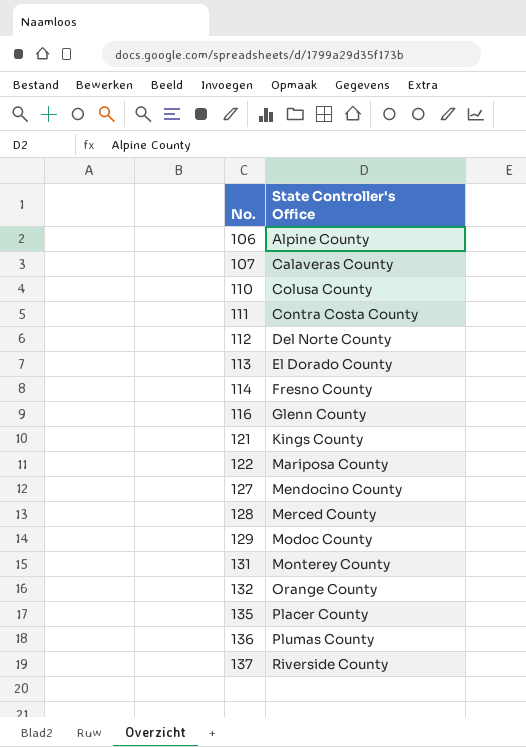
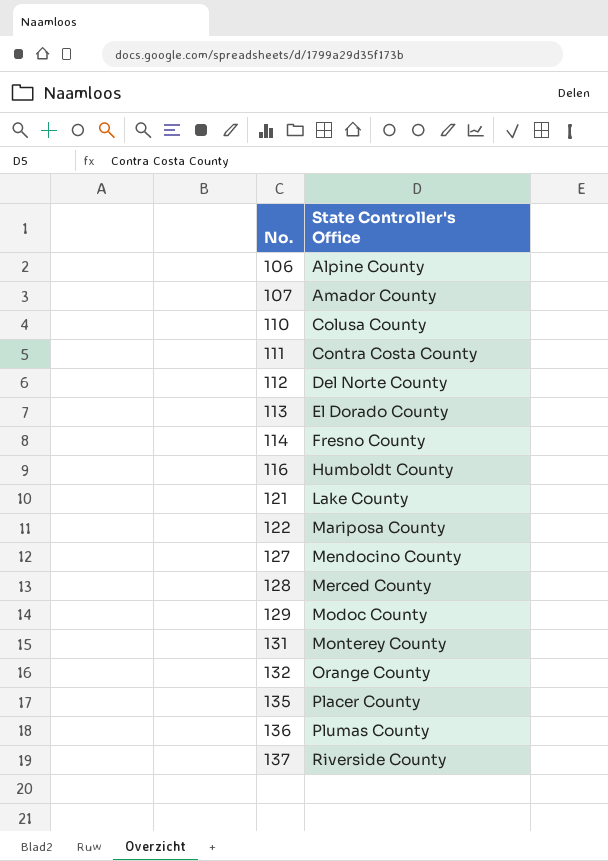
107 | State Controller's Office: Calaveras County -> Amador County
116 | State Controller's Office: Glenn County -> Humboldt County
121 | State Controller's Office: Kings County -> Lake County

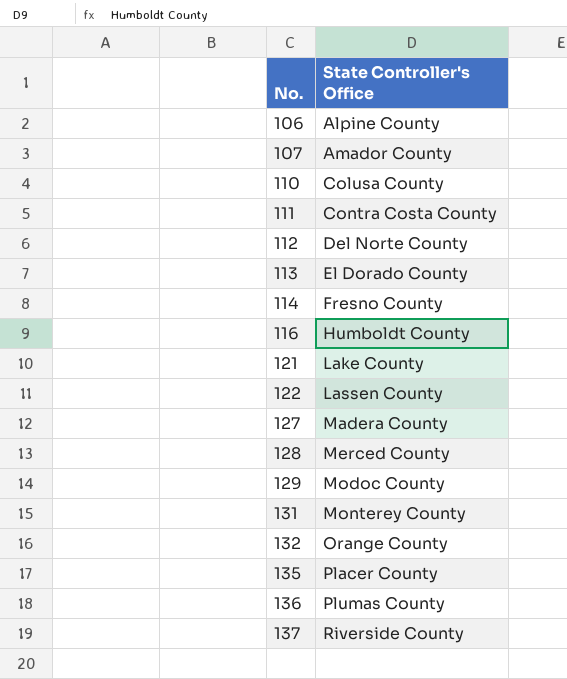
122 | State Controller's Office: Mariposa County -> Lassen County
127 | State Controller's Office: Mendocino County -> Madera County

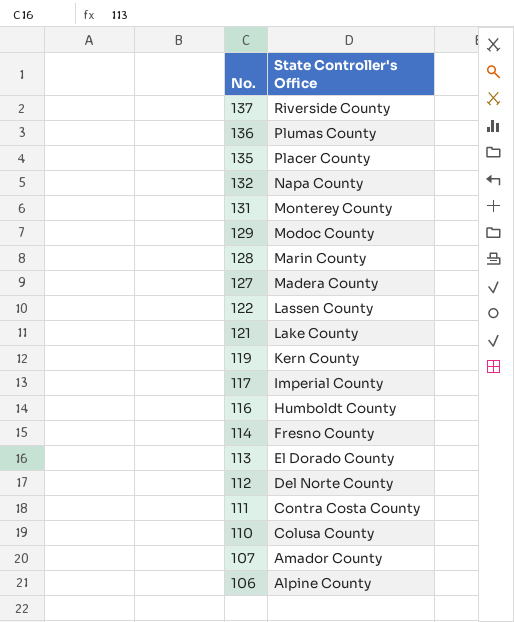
row order: No. ascending -> No. descending
132 | State Controller's Office: Orange County -> Napa County
128 | State Controller's Office: Merced County -> Marin County
row 119: none -> Kern County
row 117: none -> Imperial County

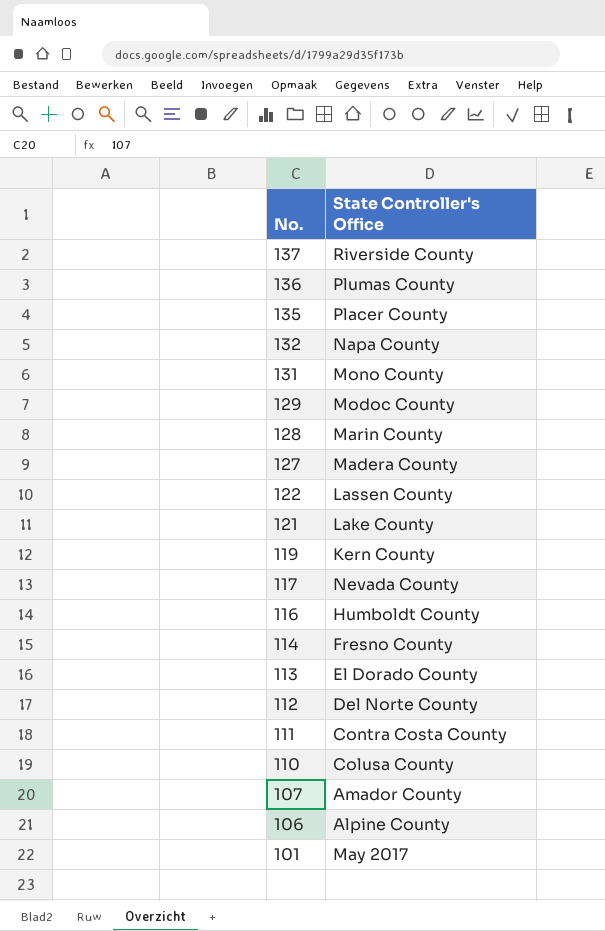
131 | State Controller's Office: Monterey County -> Mono County
117 | State Controller's Office: Imperial County -> Nevada County
row 101: none -> May 2017

